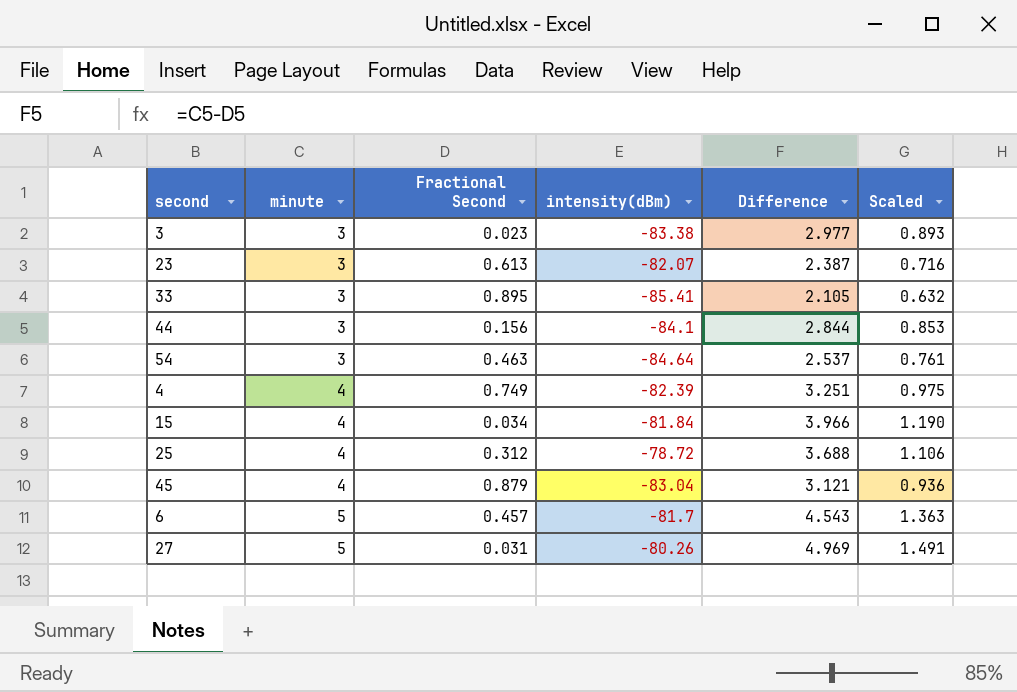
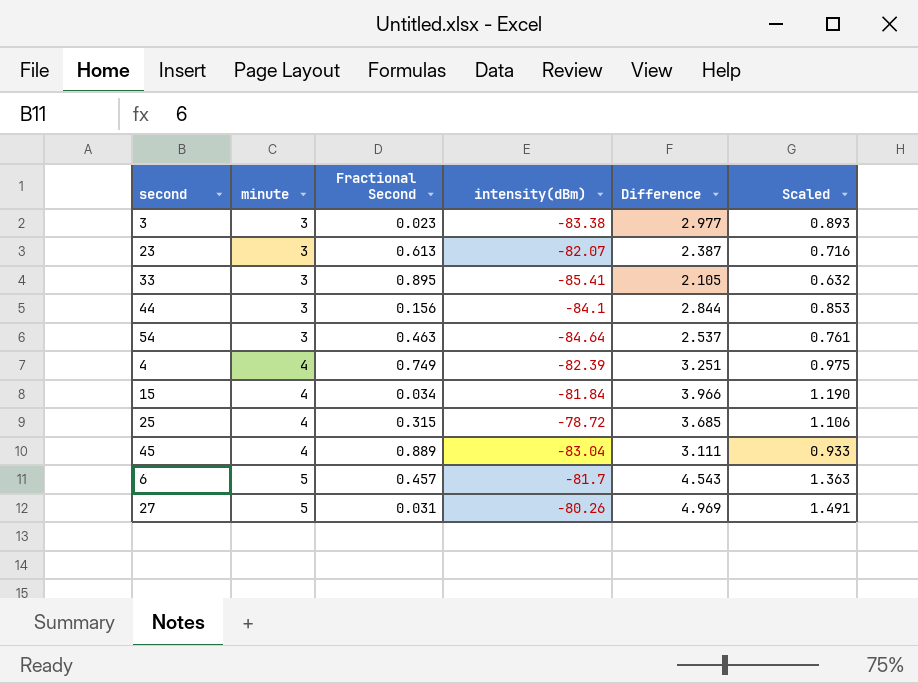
25 | Fractional Second: 0.312 -> 0.315
25 | Difference: 3.688 -> 3.685
45 | Fractional Second: 0.879 -> 0.889
45 | Difference: 3.121 -> 3.111
45 | Scaled: 0.936 -> 0.933

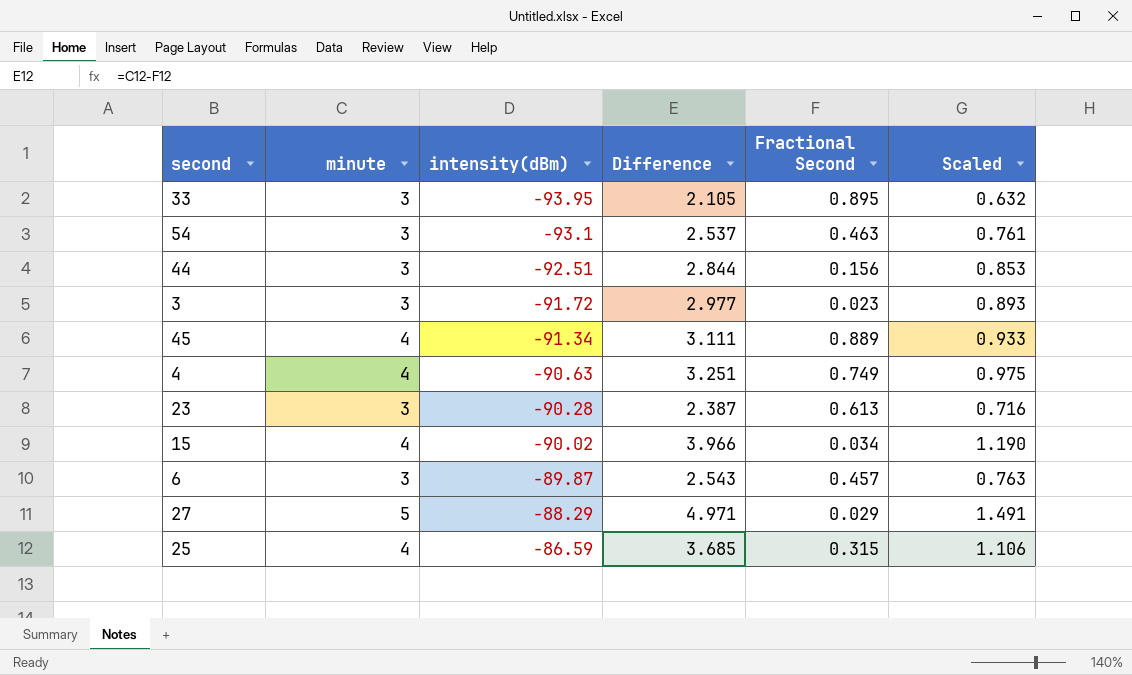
row order: minute ascending -> intensity(dBm) ascending
column Fractional Second | position: 3 -> 5
33 | intensity(dBm): -85.41 -> -93.95
54 | intensity(dBm): -84.64 -> -93.1
44 | intensity(dBm): -84.1 -> -92.51
3 | intensity(dBm): -83.38 -> -91.72
45 | intensity(dBm): -83.04 -> -91.34
4 | intensity(dBm): -82.39 -> -90.63
23 | intensity(dBm): -82.07 -> -90.28
15 | intensity(dBm): -81.84 -> -90.02
6 | minute: 5 -> 3
6 | intensity(dBm): -81.7 -> -89.87
6 | Difference: 4.543 -> 2.543
6 | Scaled: 1.363 -> 0.763
27 | intensity(dBm): -80.26 -> -88.29
27 | Difference: 4.969 -> 4.971
27 | Fractional Second: 0.031 -> 0.029
25 | intensity(dBm): -78.72 -> -86.59

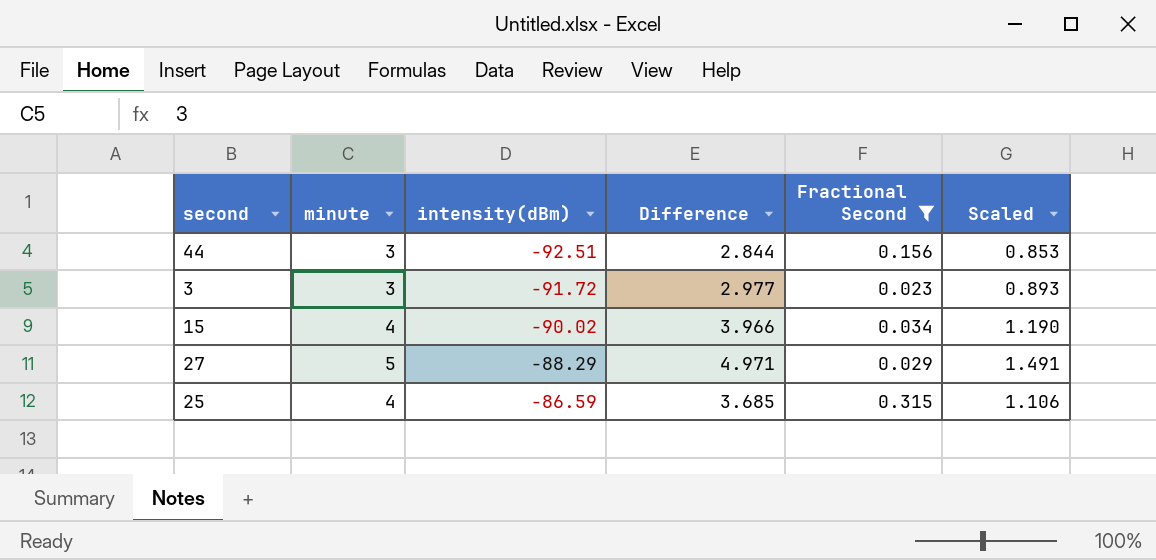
filter: none -> Fractional Second <= 0.315

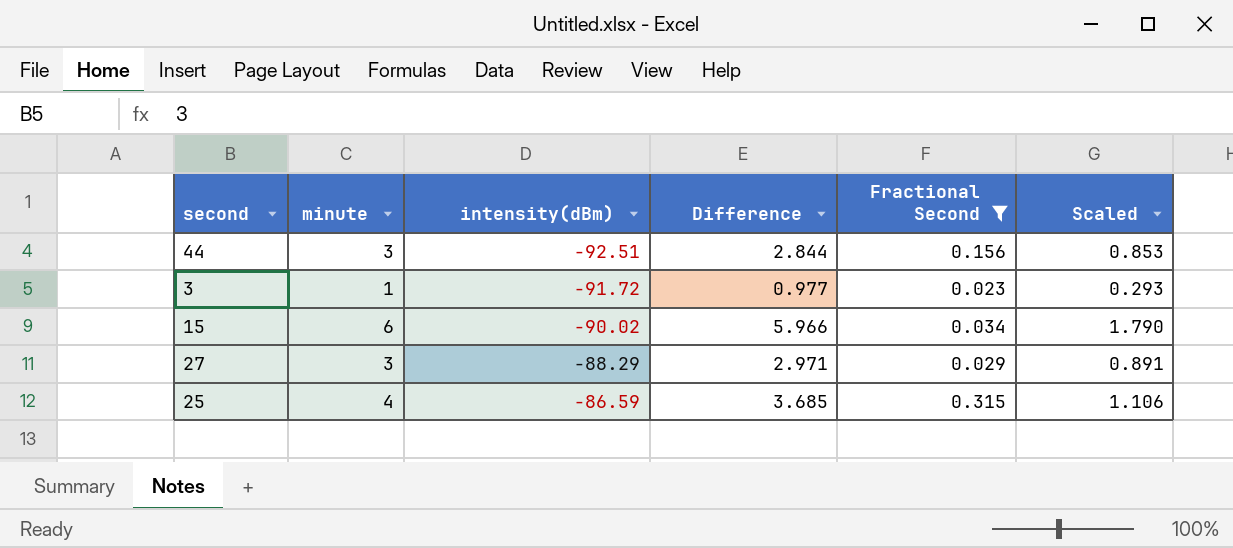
3 | minute: 3 -> 1
3 | Difference: 2.977 -> 0.977
3 | Scaled: 0.893 -> 0.293
15 | minute: 4 -> 6
15 | Difference: 3.966 -> 5.966
15 | Scaled: 1.190 -> 1.790
27 | minute: 5 -> 3
27 | Difference: 4.971 -> 2.971
27 | Scaled: 1.491 -> 0.891

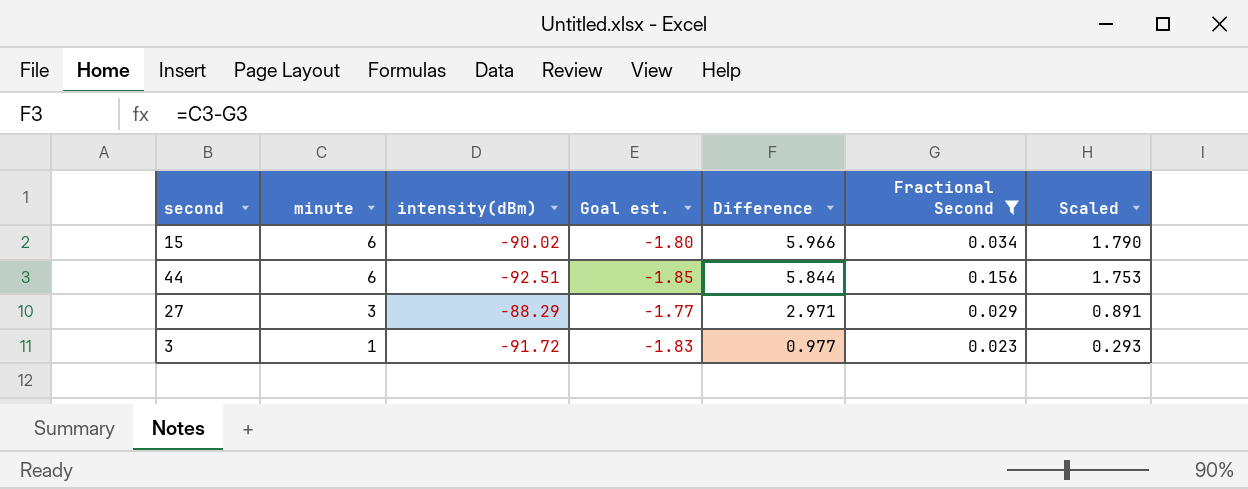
row order: intensity(dBm) ascending -> minute descending
column Goal est. | formula: none -> [intensity(dBm)] * 0.02
row 25: 4 | -86.59 | 3.685 | 0.315 | 1.106 -> none
44 | minute: 3 -> 6
44 | Difference: 2.844 -> 5.844
44 | Scaled: 0.853 -> 1.753

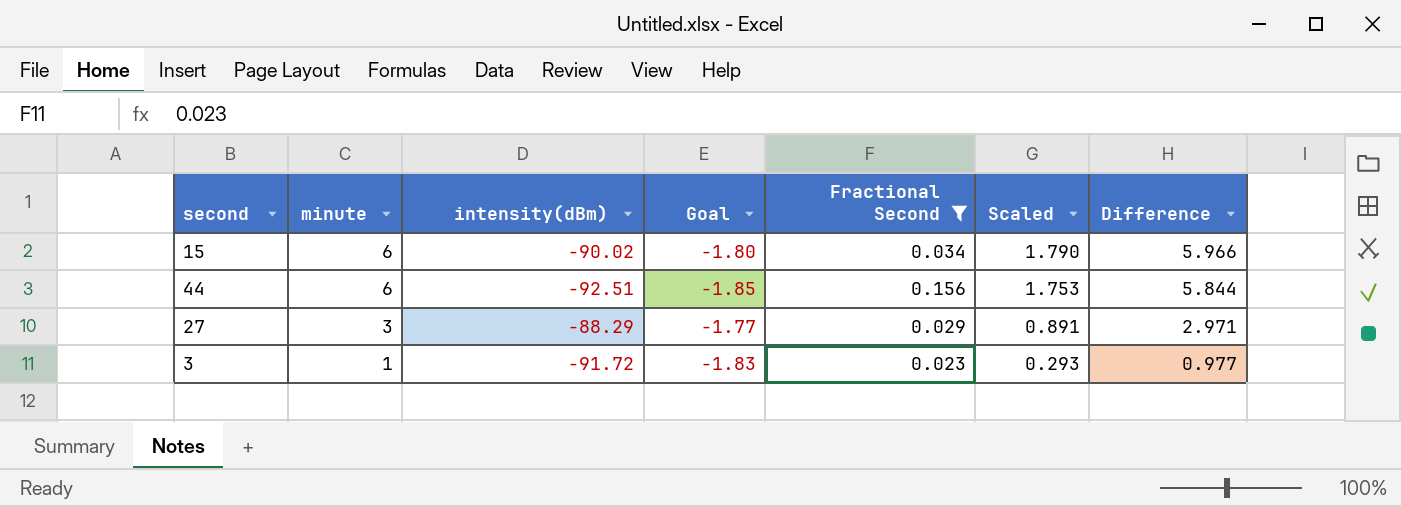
column name: Goal est. -> Goal
column Difference | position: 5 -> 7

